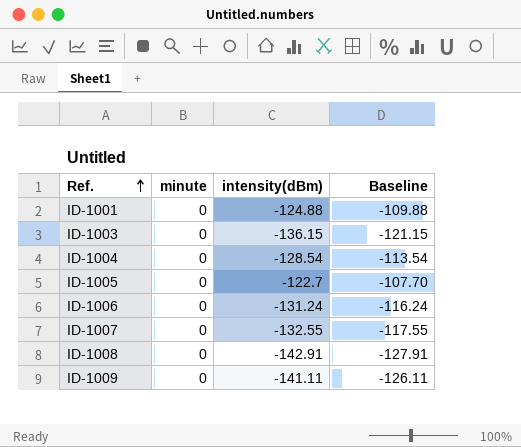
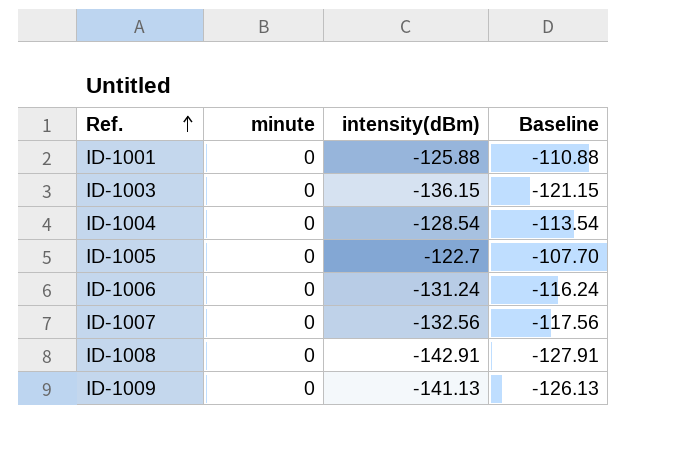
ID-1001 | intensity(dBm): -124.88 -> -125.88
ID-1001 | Baseline: -109.88 -> -110.88
ID-1007 | intensity(dBm): -132.55 -> -132.56
ID-1007 | Baseline: -117.55 -> -117.56
ID-1009 | intensity(dBm): -141.11 -> -141.13
ID-1009 | Baseline: -126.11 -> -126.13

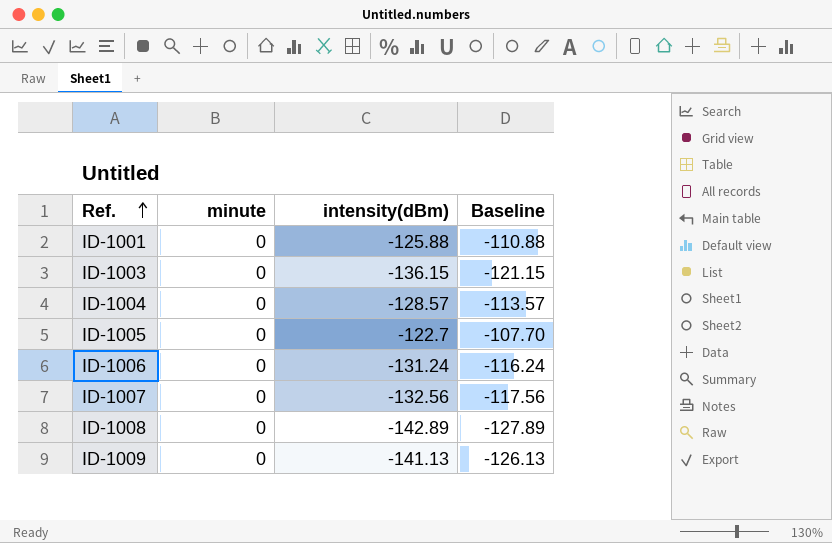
ID-1004 | intensity(dBm): -128.54 -> -128.57
ID-1004 | Baseline: -113.54 -> -113.57
ID-1008 | intensity(dBm): -142.91 -> -142.89
ID-1008 | Baseline: -127.91 -> -127.89

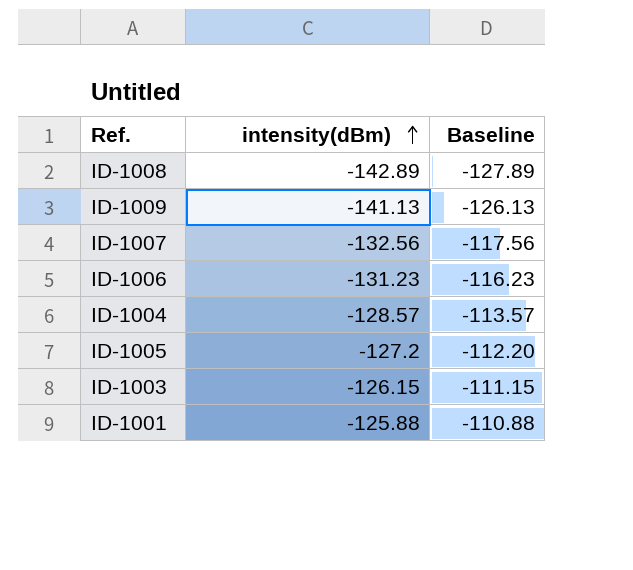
row order: Ref. ascending -> intensity(dBm) ascending
column minute | position: 2 -> none
ID-1006 | intensity(dBm): -131.24 -> -131.23
ID-1006 | Baseline: -116.24 -> -116.23
ID-1005 | intensity(dBm): -122.7 -> -127.2
ID-1005 | Baseline: -107.70 -> -112.20
ID-1003 | intensity(dBm): -136.15 -> -126.15
ID-1003 | Baseline: -121.15 -> -111.15

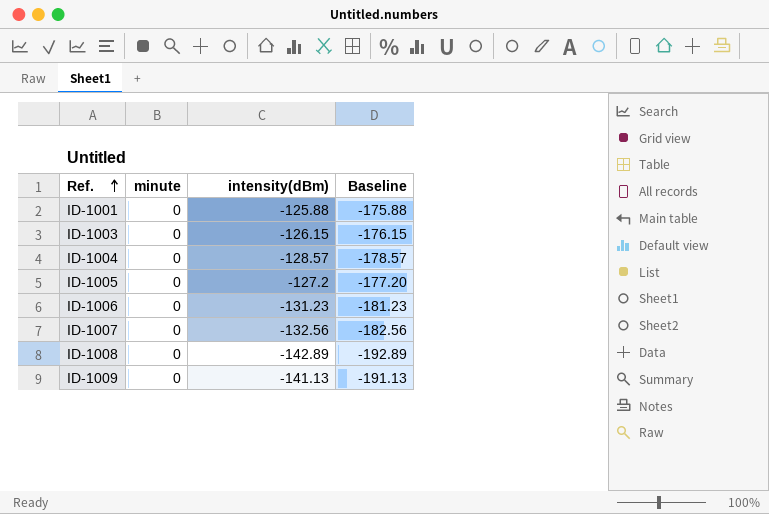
row order: intensity(dBm) ascending -> Ref. ascending
column minute | position: none -> 2
column Baseline | formula: [intensity(dBm)] + 15 -> [intensity(dBm)] - 50

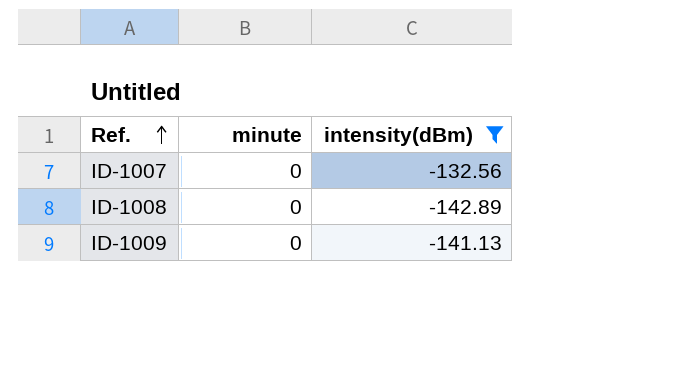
filter: none -> intensity(dBm) <= -132.56
column Baseline | formula: [intensity(dBm)] - 50 -> none

